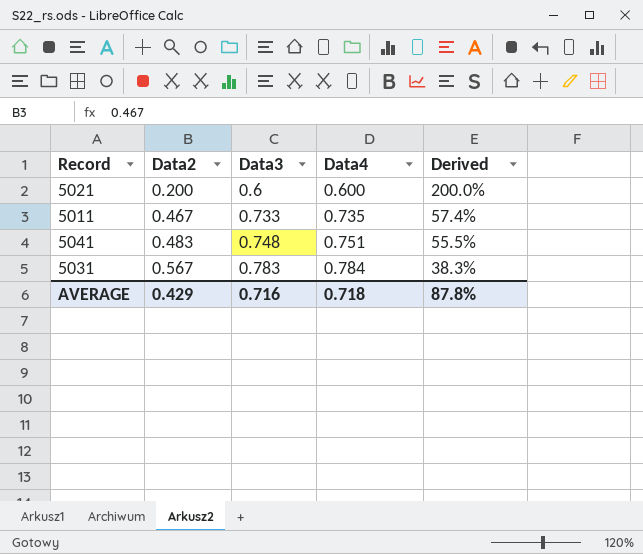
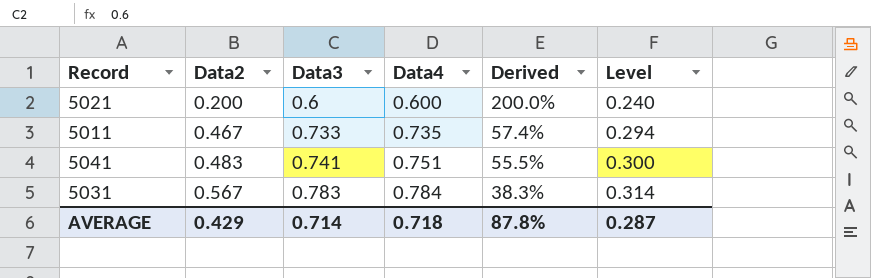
column Level | formula: none -> [Data4] * 0.4
5041 | Data3: 0.748 -> 0.741
AVERAGE | Data3: 0.716 -> 0.714

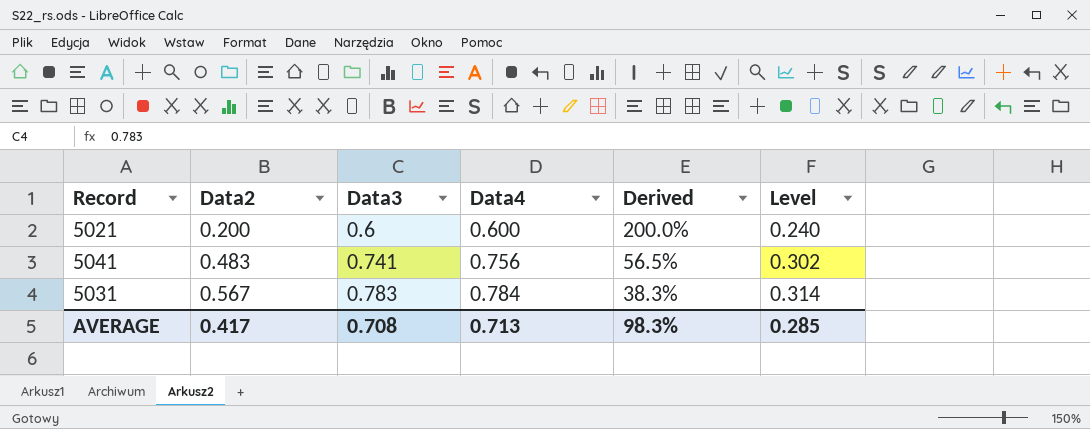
row 5011: 0.467 | 0.733 | 0.735 | 57.4% | 0.294 -> none
5041 | Data4: 0.751 -> 0.756
5041 | Derived: 55.5% -> 56.5%
5041 | Level: 0.300 -> 0.302
AVERAGE | Data2: 0.429 -> 0.417
AVERAGE | Data3: 0.714 -> 0.708
AVERAGE | Data4: 0.718 -> 0.713
AVERAGE | Derived: 87.8% -> 98.3%
AVERAGE | Level: 0.287 -> 0.285

